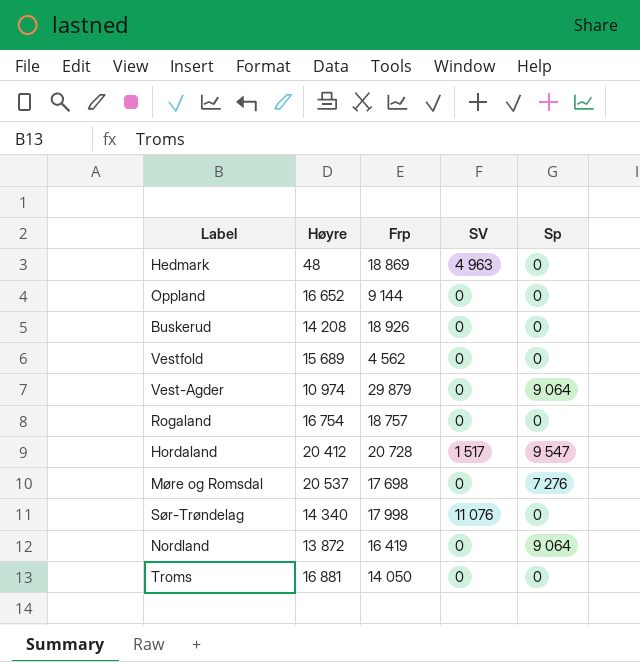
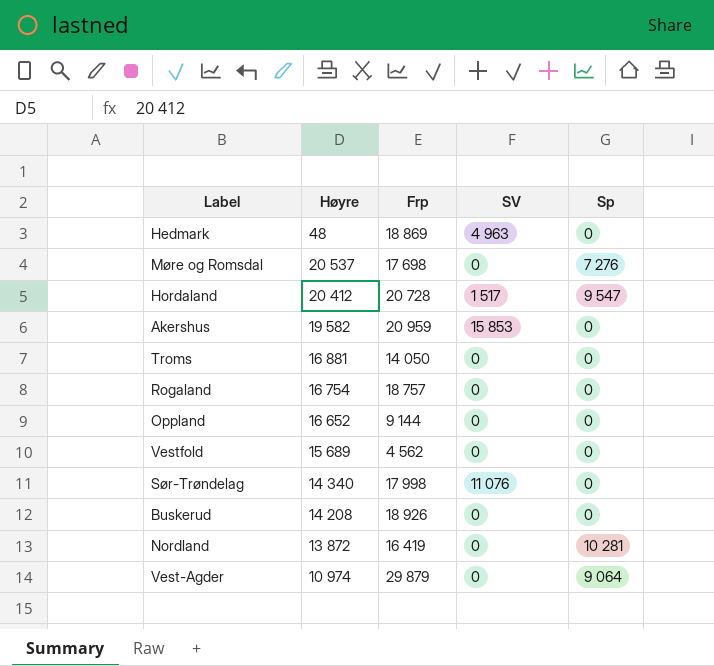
row order: none -> Høyre descending
row Akershus: none -> 19 582 | 20 959 | 15 853 | 0
Nordland | Sp: 9 064 -> 10 281

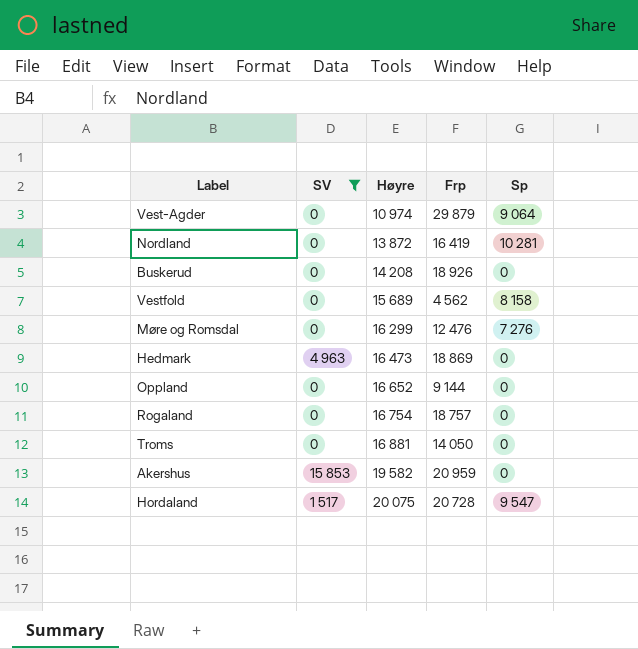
filter: none -> SV != 11 076
row order: Høyre descending -> Høyre ascending
column SV | position: 4 -> 2
Vestfold | Sp: 0 -> 8 158
Møre og Romsdal | Høyre: 20 537 -> 16 299
Møre og Romsdal | Frp: 17 698 -> 12 476
Hedmark | Høyre: 48 -> 16 473
Hordaland | Høyre: 20 412 -> 20 075

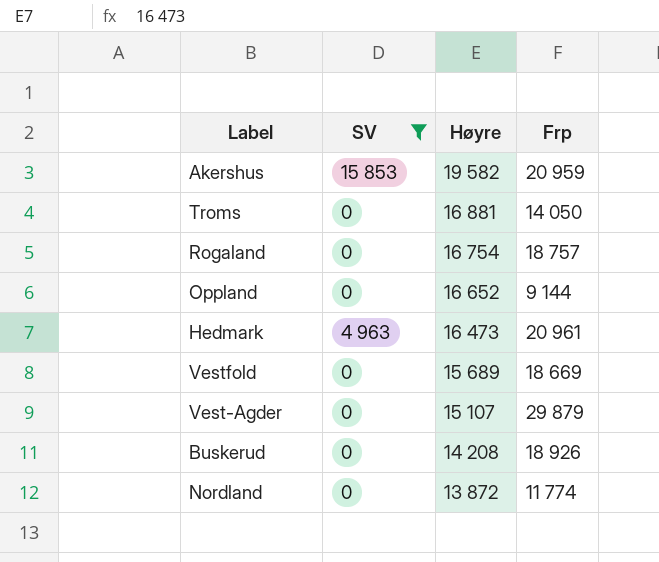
row order: Høyre ascending -> Høyre descending
column Sp | position: 5 -> none
row Møre og Romsdal: 0 | 16 299 | 12 476 | 7 276 -> none
row Hordaland: 1 517 | 20 075 | 20 728 | 9 547 -> none
Hedmark | Frp: 18 869 -> 20 961
Vestfold | Frp: 4 562 -> 18 669
Vest-Agder | Høyre: 10 974 -> 15 107
Nordland | Frp: 16 419 -> 11 774

